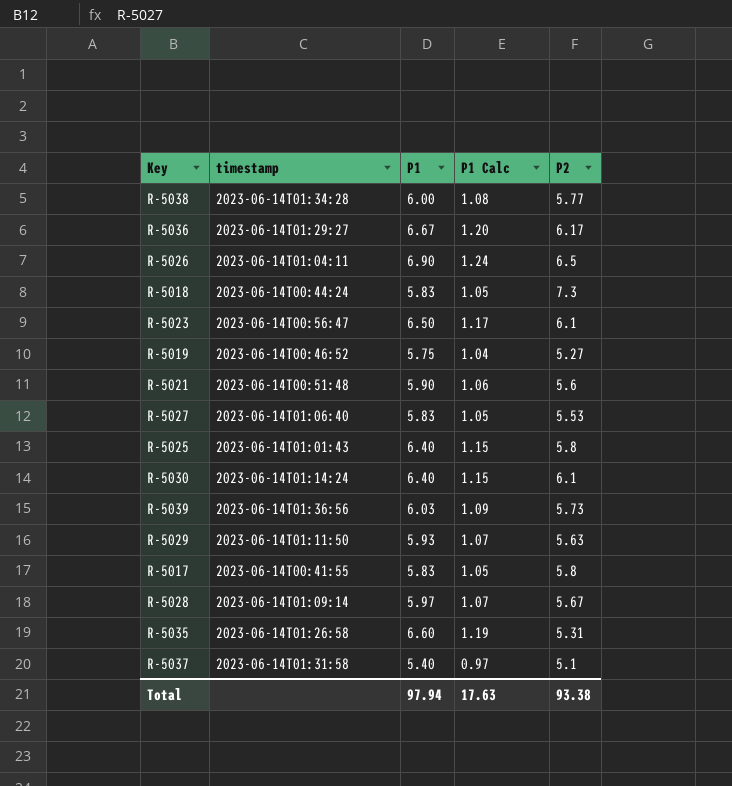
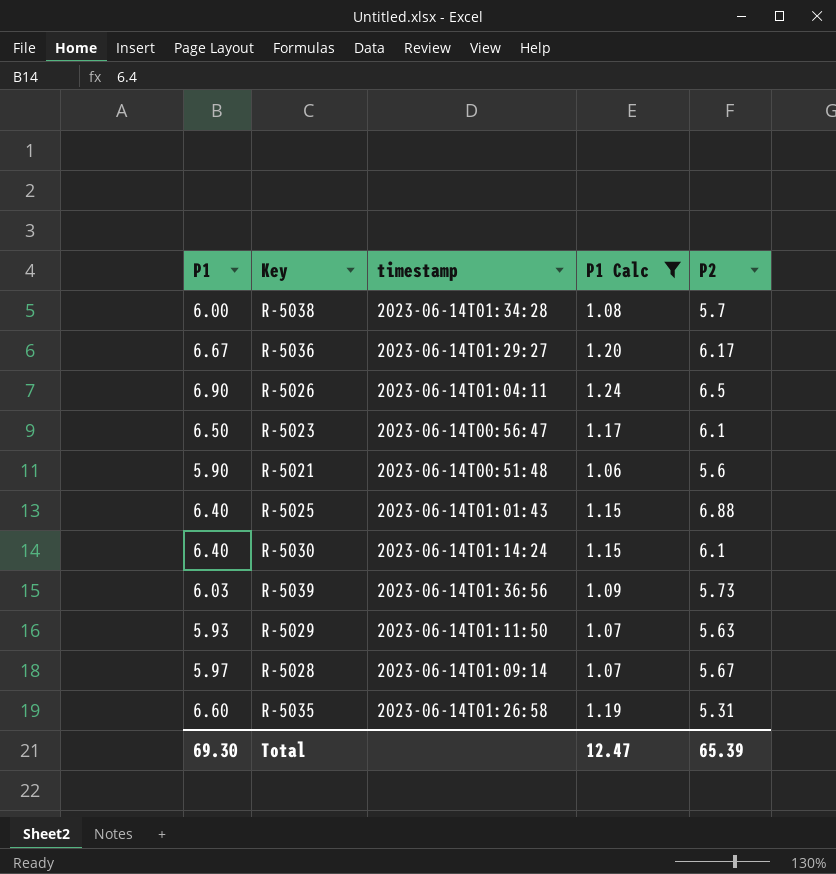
filter: none -> P1 Calc >= 1.06
column P1 | position: 3 -> 1
R-5038 | P2: 5.77 -> 5.7
R-5025 | P2: 5.8 -> 6.88
Total | P1: 97.94 -> 69.30
Total | P1 Calc: 17.63 -> 12.47
Total | P2: 93.38 -> 65.39

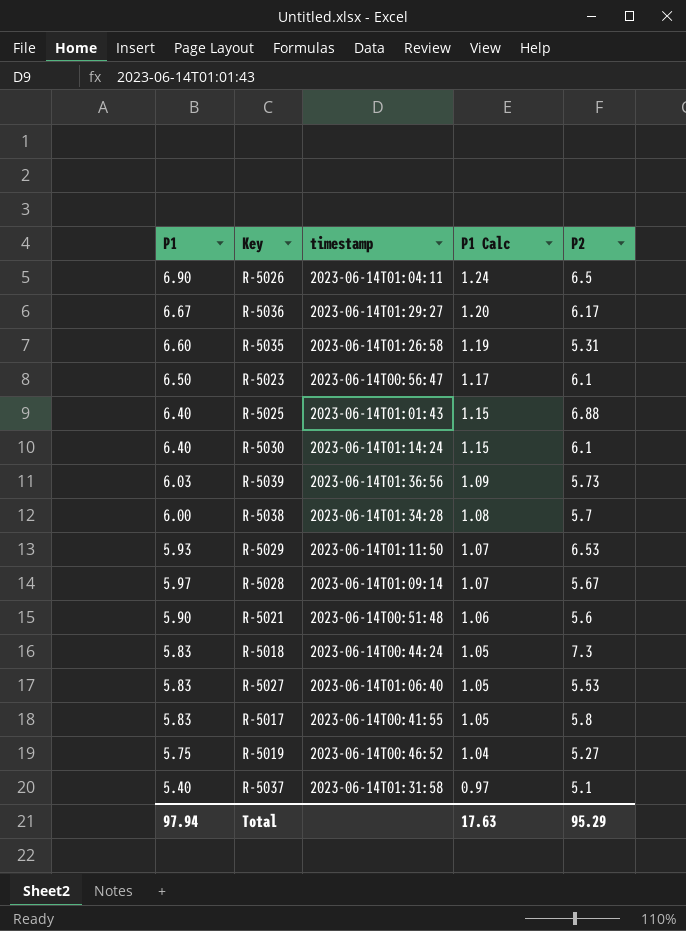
filter: P1 Calc >= 1.06 -> none
row order: none -> P1 Calc descending
R-5029 | P2: 5.63 -> 6.53
Total | P1: 69.30 -> 97.94
Total | P1 Calc: 12.47 -> 17.63
Total | P2: 65.39 -> 95.29

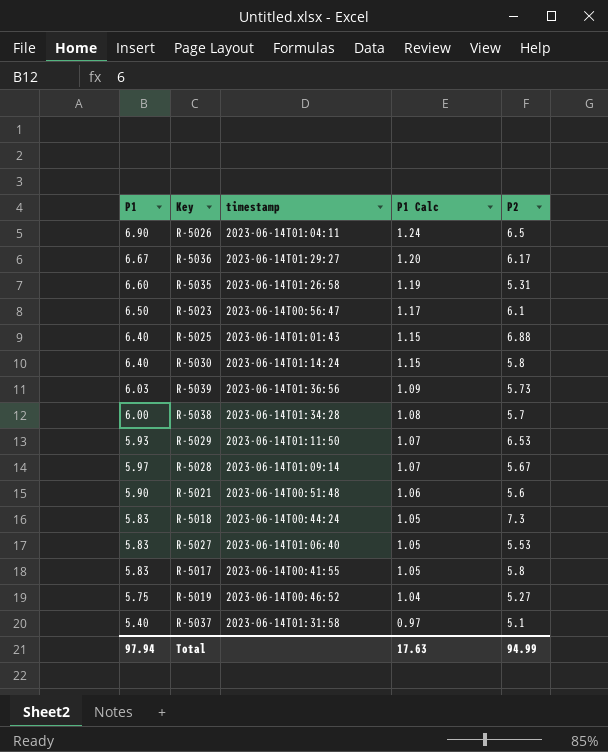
R-5030 | P2: 6.1 -> 5.8
Total | P2: 95.29 -> 94.99

